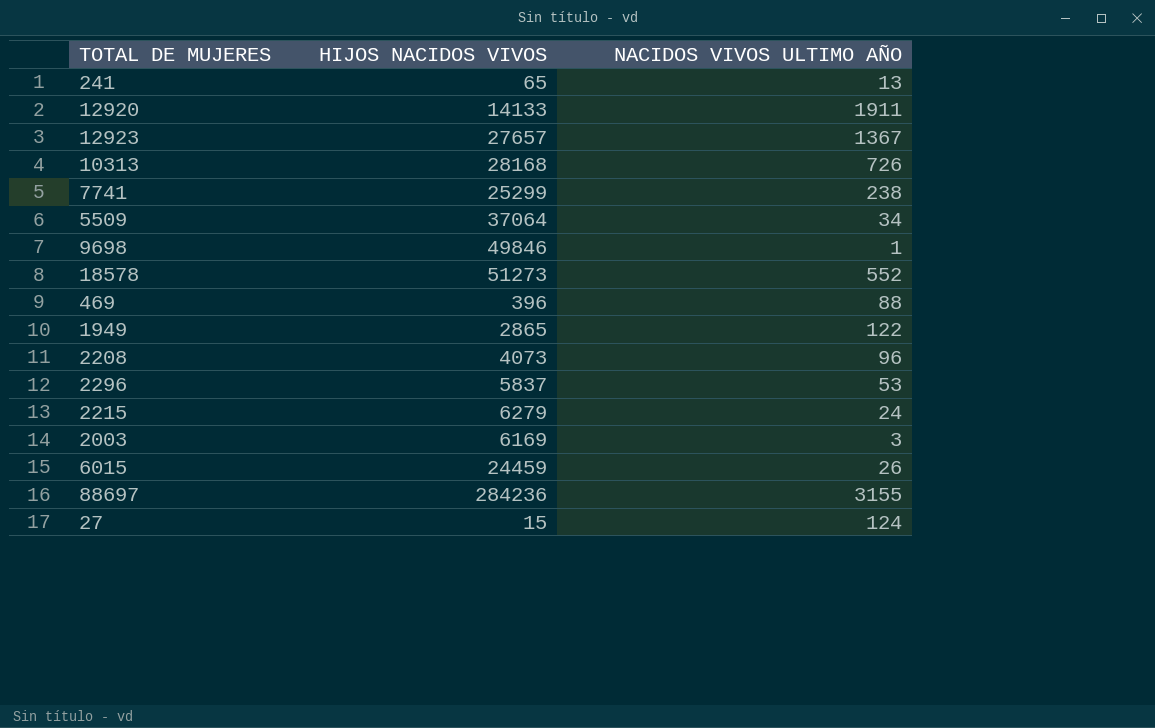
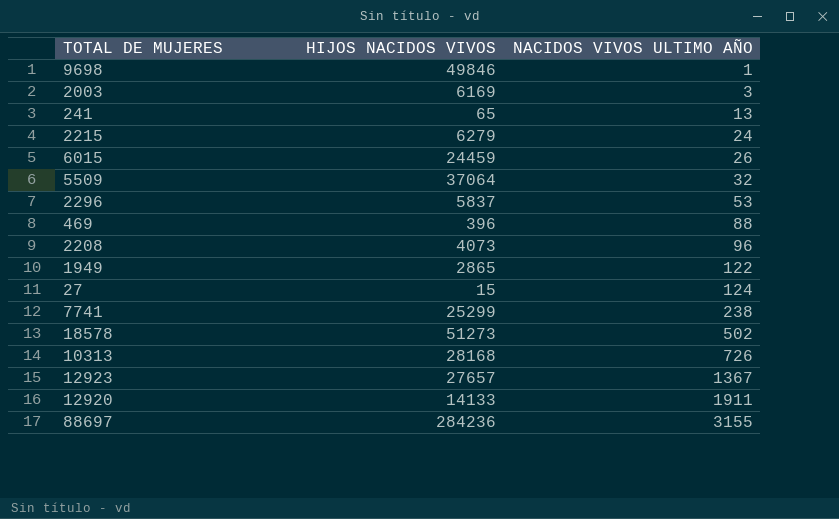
row order: none -> NACIDOS VIVOS ULTIMO AÑO ascending
5509 | NACIDOS VIVOS ULTIMO AÑO: 34 -> 32
18578 | NACIDOS VIVOS ULTIMO AÑO: 552 -> 502

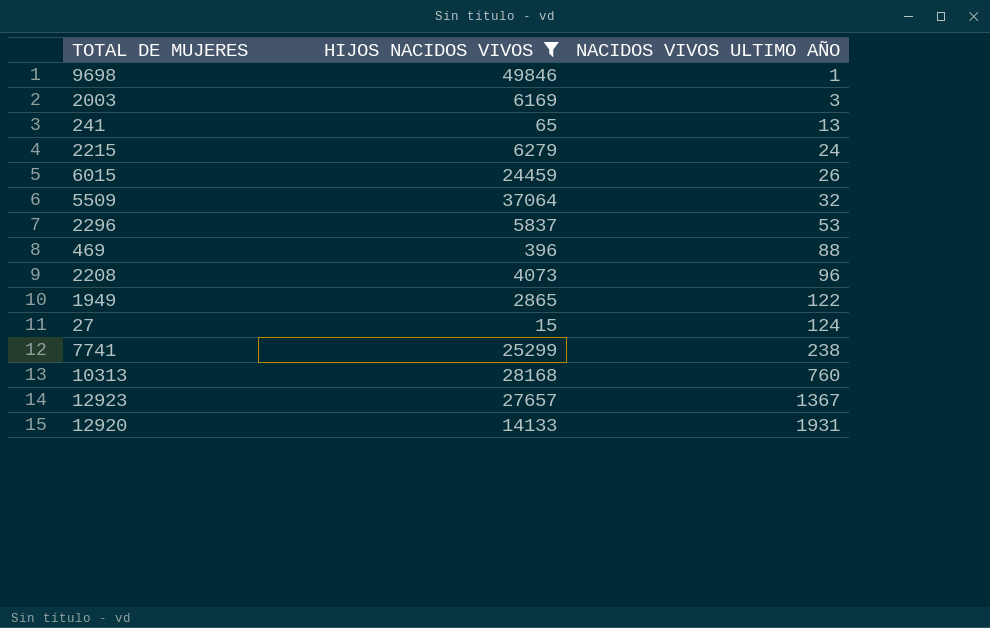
filter: none -> HIJOS NACIDOS VIVOS <= 49846
10313 | NACIDOS VIVOS ULTIMO AÑO: 726 -> 760
12920 | NACIDOS VIVOS ULTIMO AÑO: 1911 -> 1931

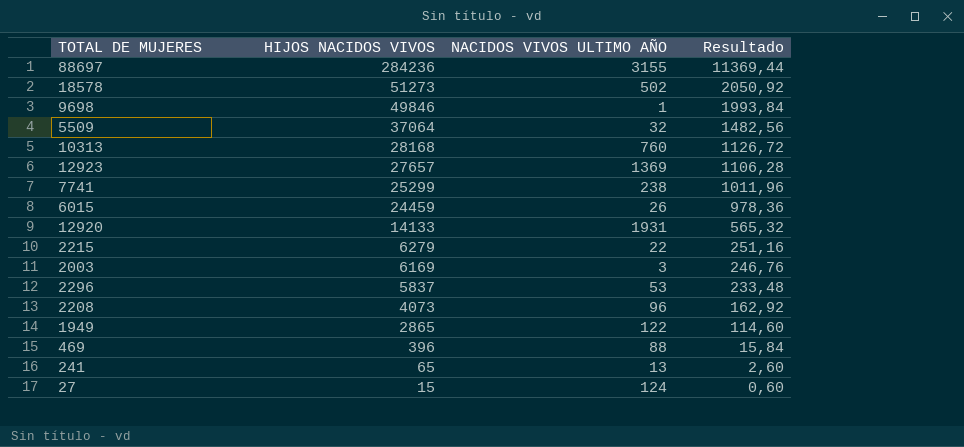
filter: HIJOS NACIDOS VIVOS <= 49846 -> none
row order: NACIDOS VIVOS ULTIMO AÑO ascending -> HIJOS NACIDOS VIVOS descending
column Resultado | formula: none -> [HIJOS NACIDOS VIVOS] * 0,04
12923 | NACIDOS VIVOS ULTIMO AÑO: 1367 -> 1369
2215 | NACIDOS VIVOS ULTIMO AÑO: 24 -> 22

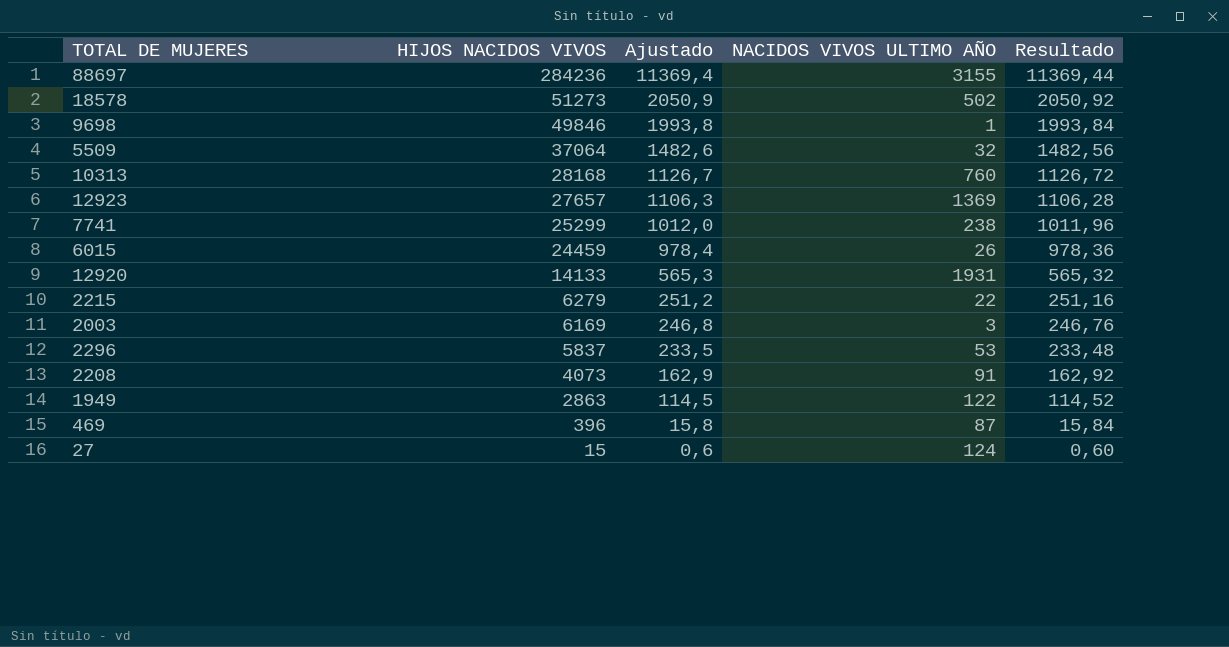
column Ajustado | formula: none -> [HIJOS NACIDOS VIVOS] * 0,04
row 241: 65 | 13 | 2,60 -> none
2208 | NACIDOS VIVOS ULTIMO AÑO: 96 -> 91
1949 | HIJOS NACIDOS VIVOS: 2865 -> 2863
1949 | Resultado: 114,60 -> 114,52
469 | NACIDOS VIVOS ULTIMO AÑO: 88 -> 87

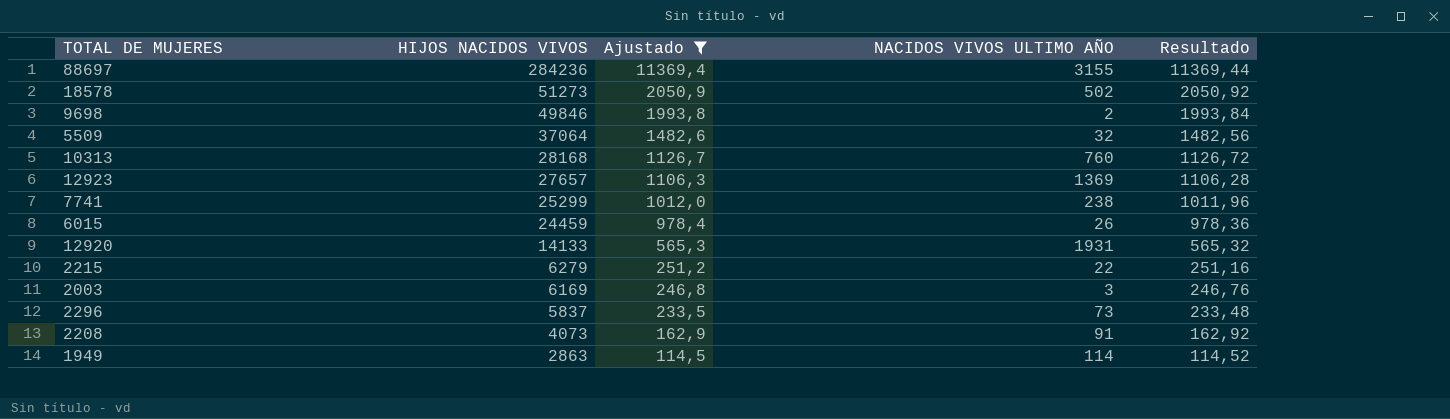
filter: none -> Ajustado >= 114,5
9698 | NACIDOS VIVOS ULTIMO AÑO: 1 -> 2
2296 | NACIDOS VIVOS ULTIMO AÑO: 53 -> 73
1949 | NACIDOS VIVOS ULTIMO AÑO: 122 -> 114

